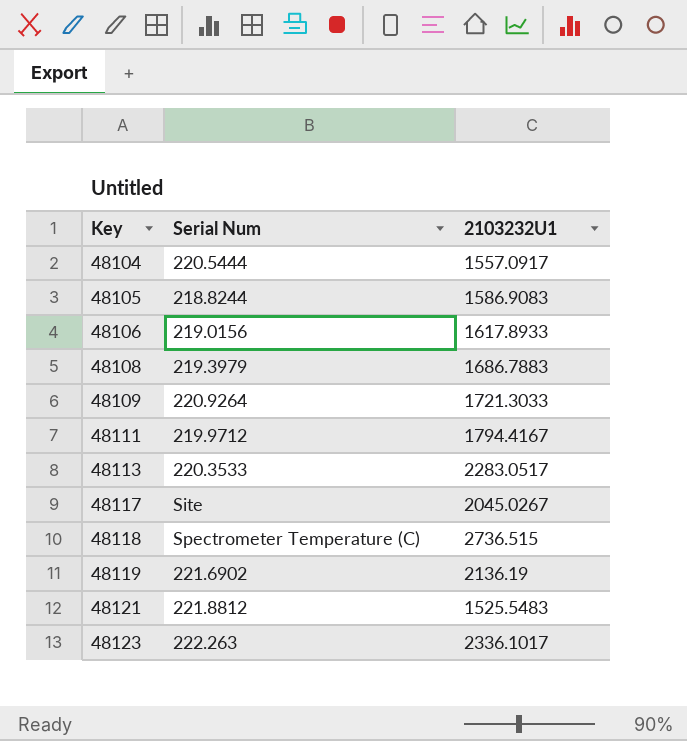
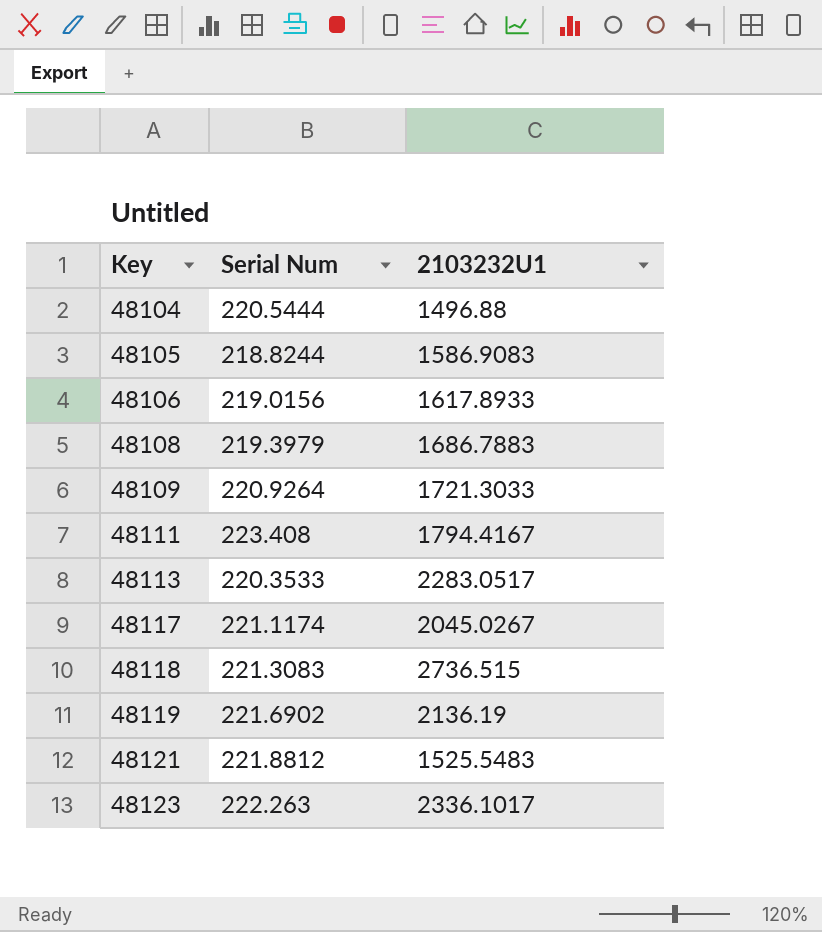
48104 | 2103232U1: 1557.0917 -> 1496.88
48111 | Serial Num: 219.9712 -> 223.408
48117 | Serial Num: Site -> 221.1174
48118 | Serial Num: Spectrometer Temperature (C) -> 221.3083

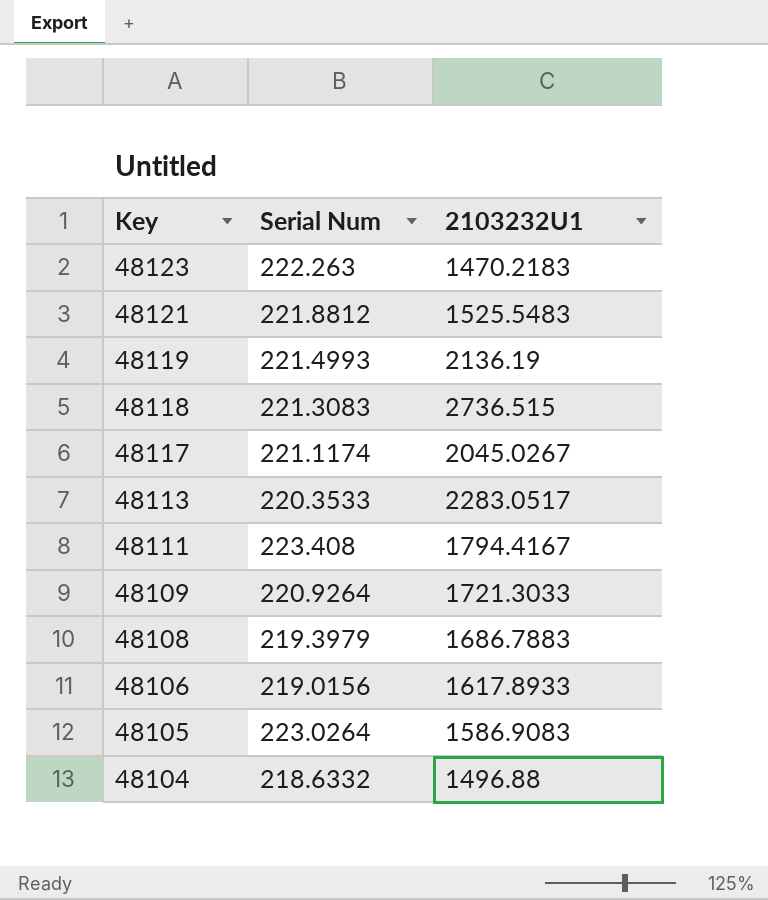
row order: Key ascending -> Key descending
48123 | 2103232U1: 2336.1017 -> 1470.2183
48119 | Serial Num: 221.6902 -> 221.4993
48105 | Serial Num: 218.8244 -> 223.0264
48104 | Serial Num: 220.5444 -> 218.6332

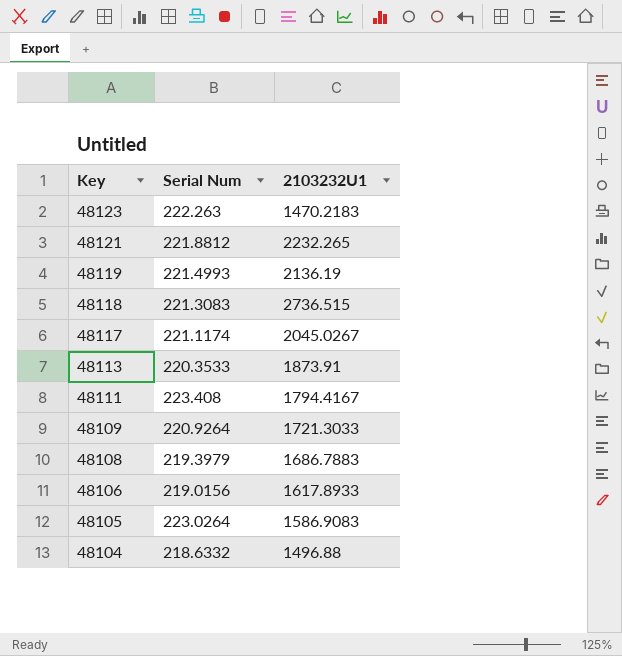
48121 | 2103232U1: 1525.5483 -> 2232.265
48113 | 2103232U1: 2283.0517 -> 1873.91

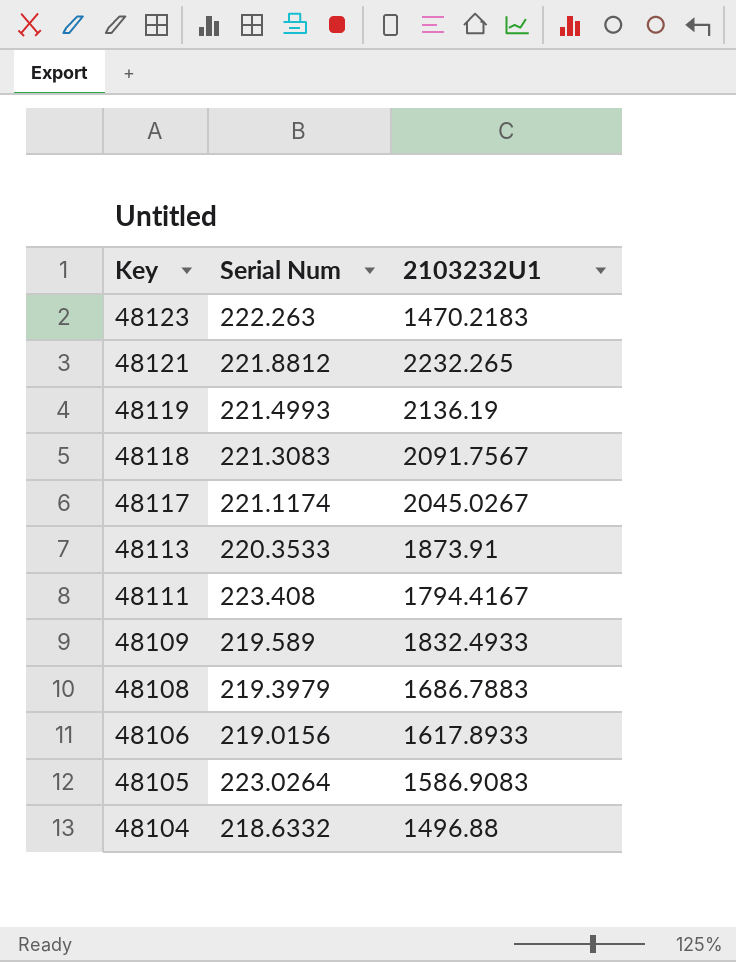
48118 | 2103232U1: 2736.515 -> 2091.7567
48109 | Serial Num: 220.9264 -> 219.589
48109 | 2103232U1: 1721.3033 -> 1832.4933

